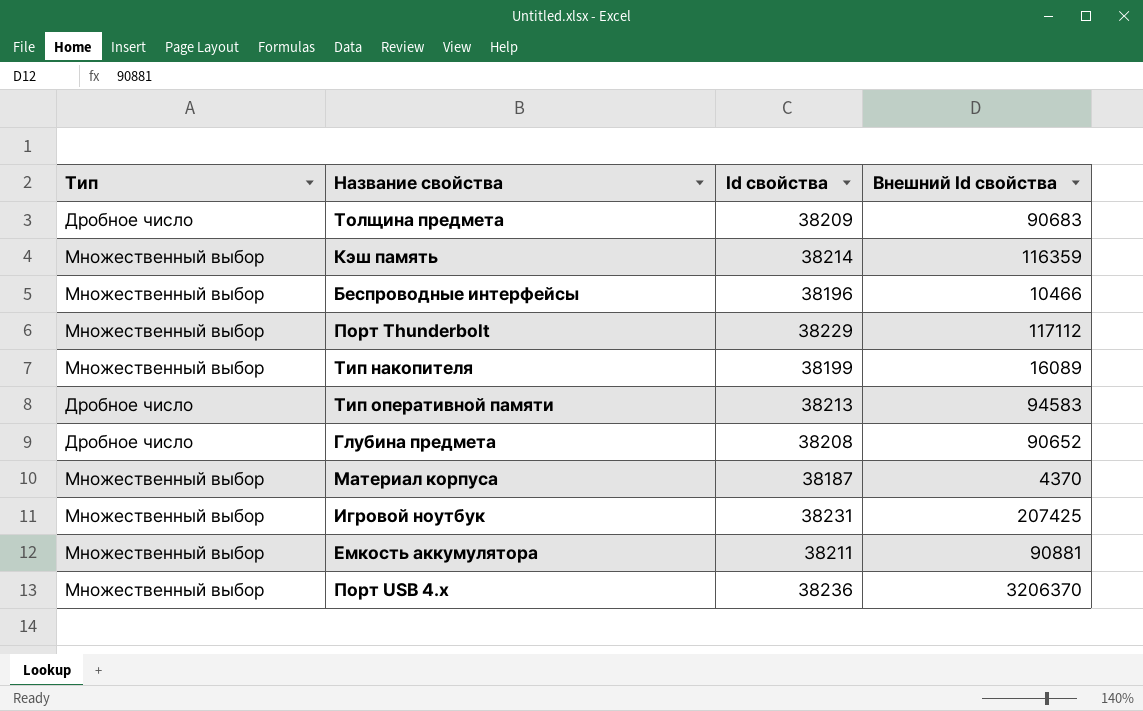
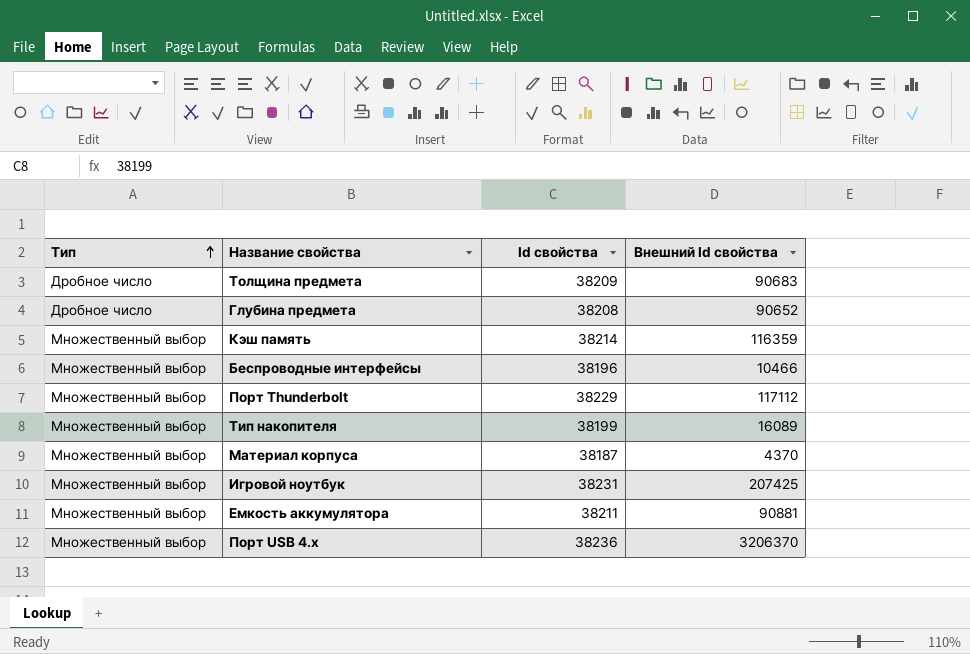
row order: none -> Тип ascending
row Тип оперативной памяти: Дробное число | 38213 | 94583 -> none

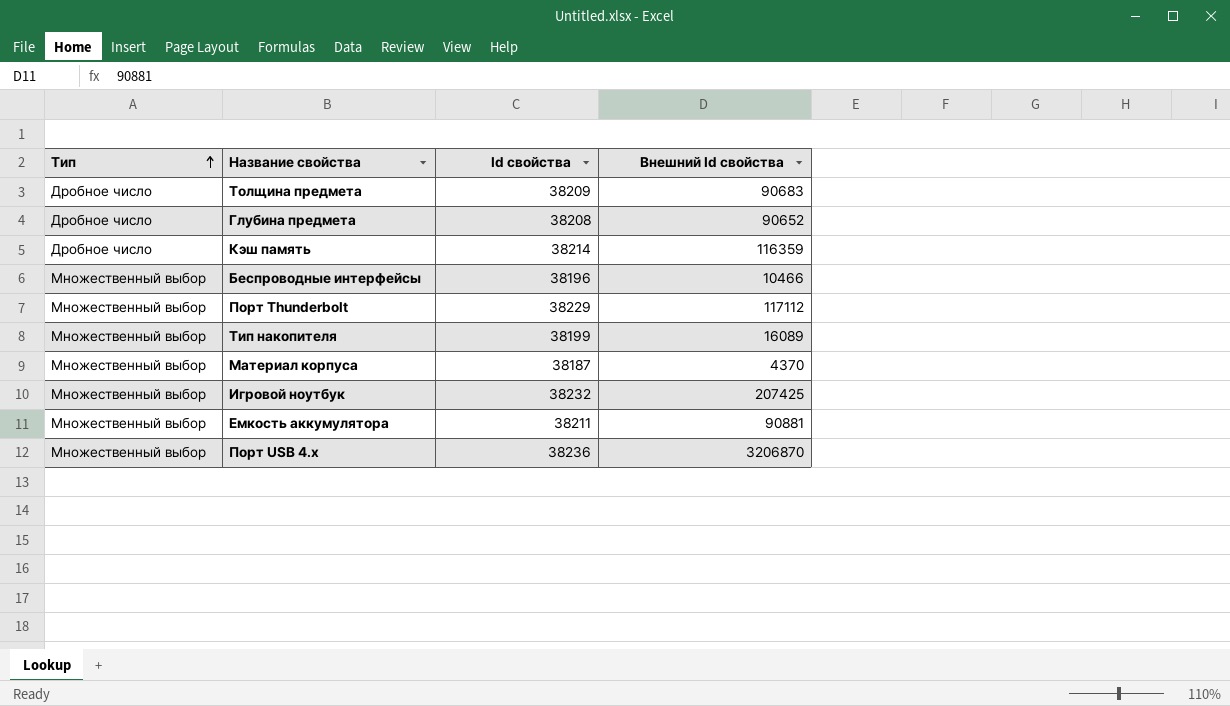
Кэш память | Тип: Множественный выбор -> Дробное число
Игровой ноутбук | Id свойства: 38231 -> 38232
Порт USB 4.x | Внешний Id свойства: 3206370 -> 3206870

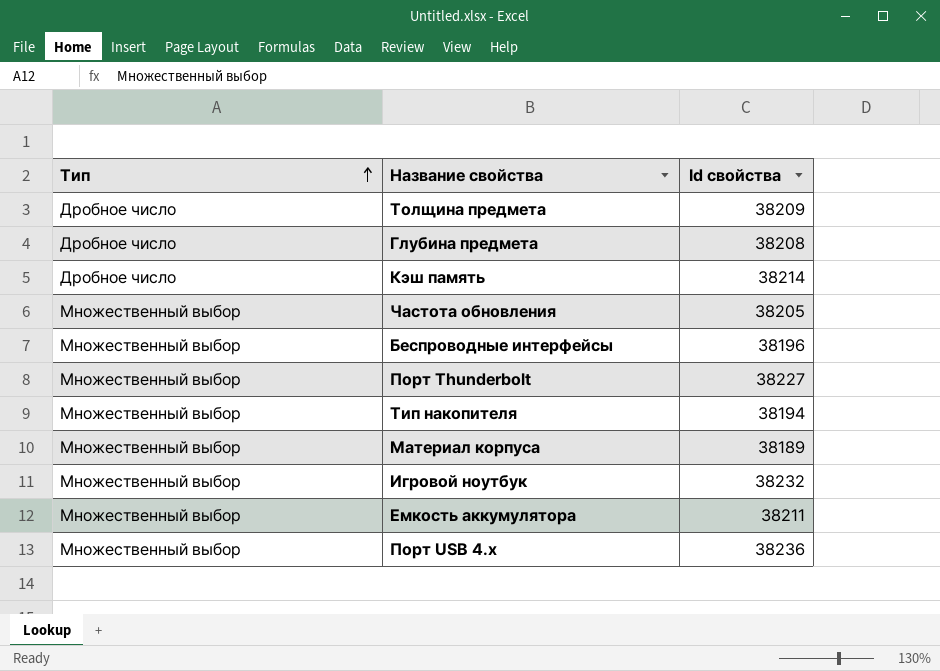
column Внешний Id свойства | position: 4 -> none
row Частота обновления: none -> Множественный выбор | 38205
Порт Thunderbolt | Id свойства: 38229 -> 38227
Тип накопителя | Id свойства: 38199 -> 38194
Материал корпуса | Id свойства: 38187 -> 38189

